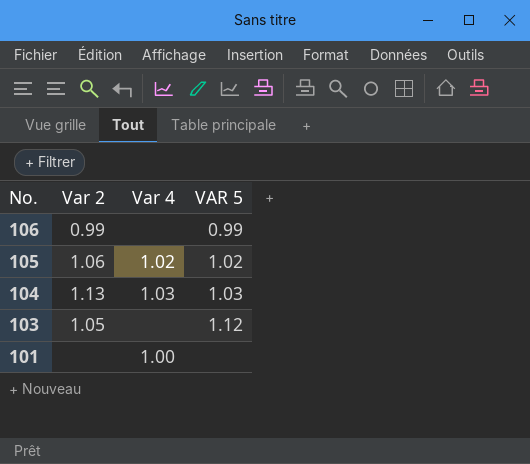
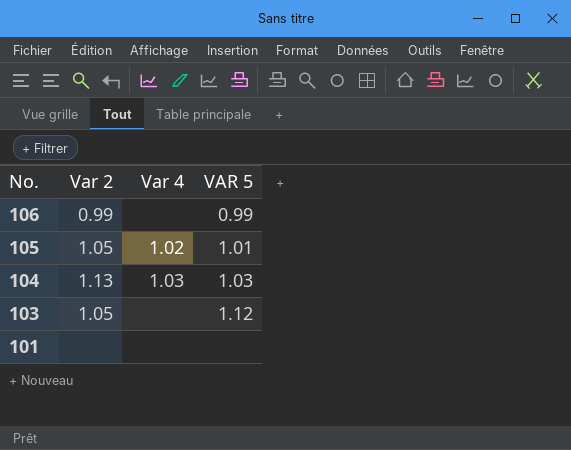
105 | Var 2: 1.06 -> 1.05
105 | VAR 5: 1.02 -> 1.01
101 | Var 4: 1.00 -> none

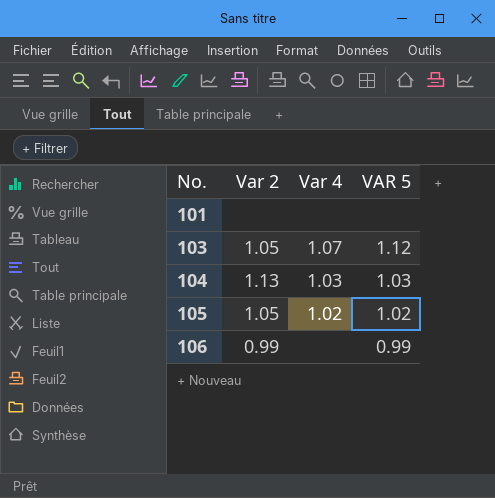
row order: No. descending -> No. ascending
103 | Var 4: none -> 1.07
105 | VAR 5: 1.01 -> 1.02

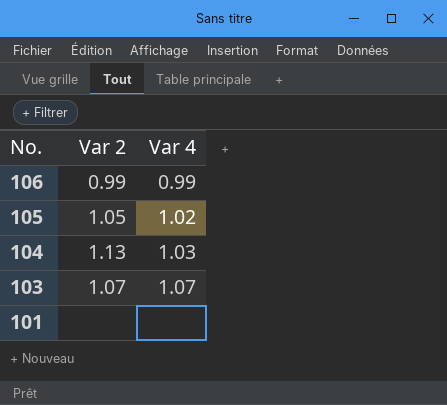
row order: No. ascending -> No. descending
column VAR 5 | position: 4 -> none
106 | Var 4: none -> 0.99
103 | Var 2: 1.05 -> 1.07

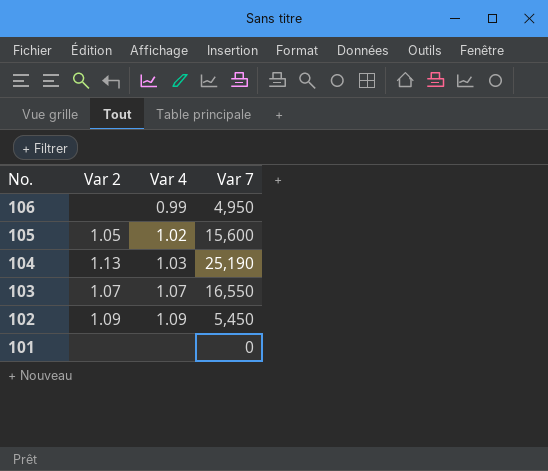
column Var 7 | position: none -> 4
106 | Var 2: 0.99 -> none
row 102: none -> 1.09 | 1.09 | 5,450

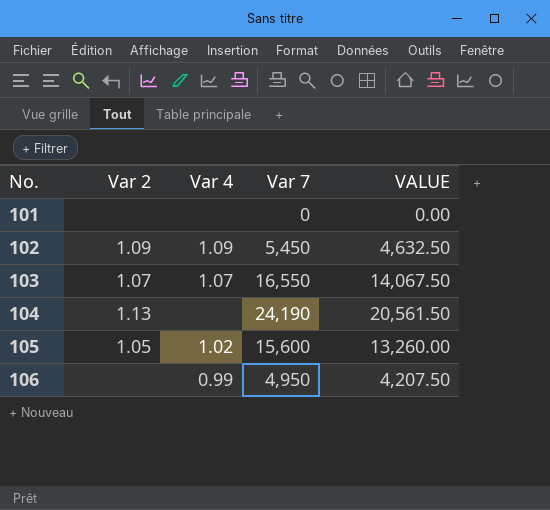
row order: No. descending -> No. ascending
column VALUE | formula: none -> [Var 7] * 0.85
104 | Var 4: 1.03 -> none
104 | Var 7: 25,190 -> 24,190

